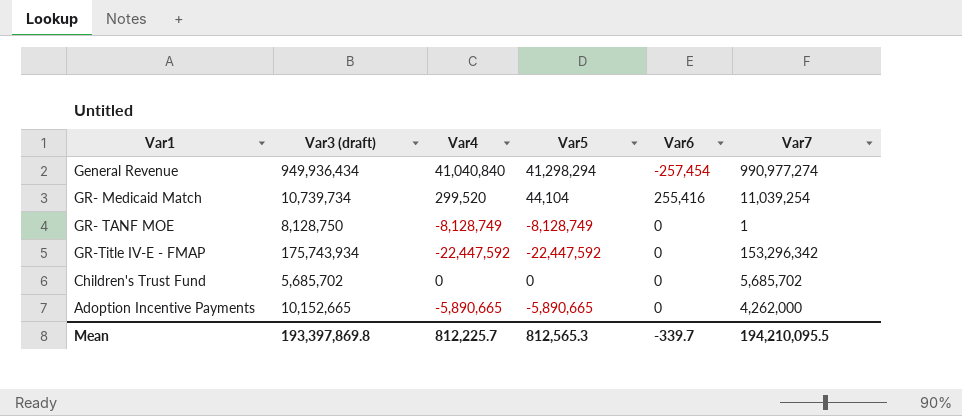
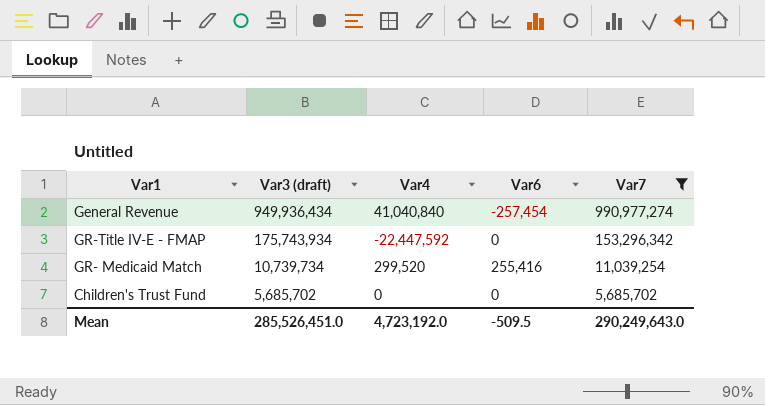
filter: none -> Var7 >= 5,685,702
row order: none -> Var3 (draft) descending
column Var5 | formula: [Var4] - [Var6] -> none
Mean | Var3 (draft): 193,397,869.8 -> 285,526,451.0
Mean | Var4: 812,225.7 -> 4,723,192.0
Mean | Var6: -339.7 -> -509.5
Mean | Var7: 194,210,095.5 -> 290,249,643.0

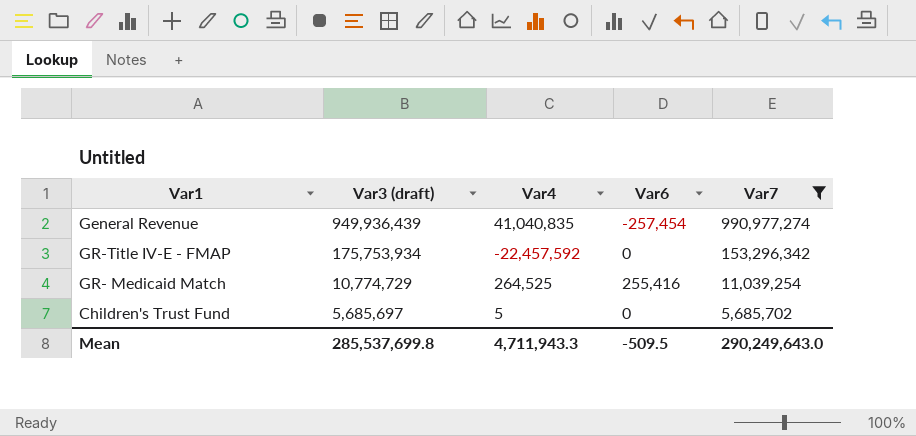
General Revenue | Var3 (draft): 949,936,434 -> 949,936,439
General Revenue | Var4: 41,040,840 -> 41,040,835
GR-Title IV-E - FMAP | Var3 (draft): 175,743,934 -> 175,753,934
GR-Title IV-E - FMAP | Var4: -22,447,592 -> -22,457,592
GR- Medicaid Match | Var3 (draft): 10,739,734 -> 10,774,729
GR- Medicaid Match | Var4: 299,520 -> 264,525
Children's Trust Fund | Var3 (draft): 5,685,702 -> 5,685,697
Children's Trust Fund | Var4: 0 -> 5
Mean | Var3 (draft): 285,526,451.0 -> 285,537,699.8
Mean | Var4: 4,723,192.0 -> 4,711,943.3

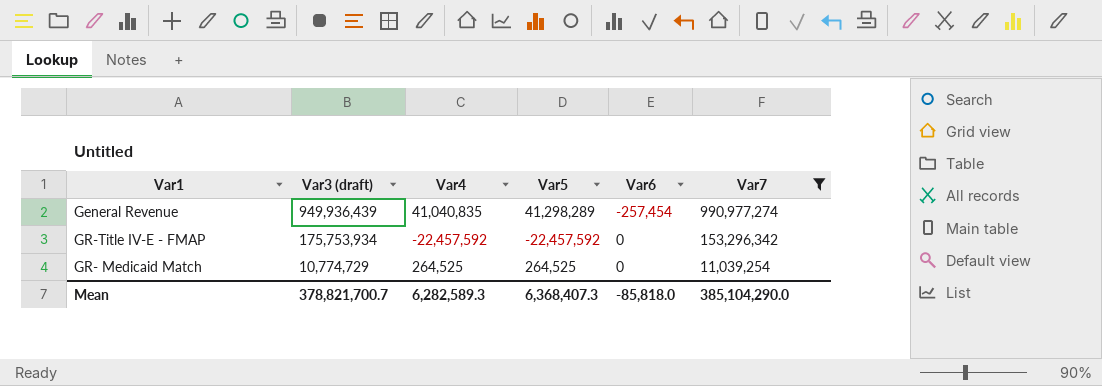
column Var5 | formula: none -> [Var4] - [Var6]
row Children's Trust Fund: 5,685,697 | 5 | 0 | 5,685,702 -> none
GR- Medicaid Match | Var6: 255,416 -> 0
Mean | Var3 (draft): 285,537,699.8 -> 378,821,700.7
Mean | Var4: 4,711,943.3 -> 6,282,589.3
Mean | Var6: -509.5 -> -85,818.0
Mean | Var7: 290,249,643.0 -> 385,104,290.0

